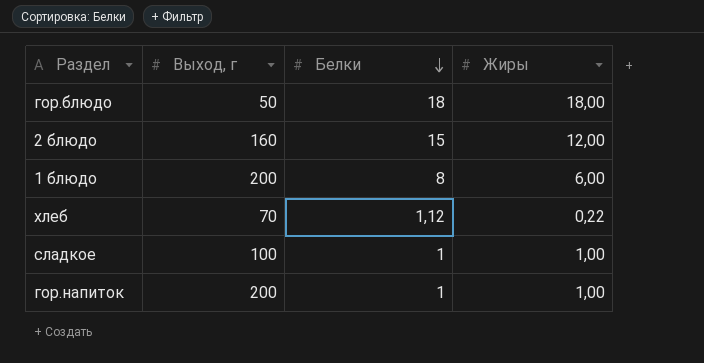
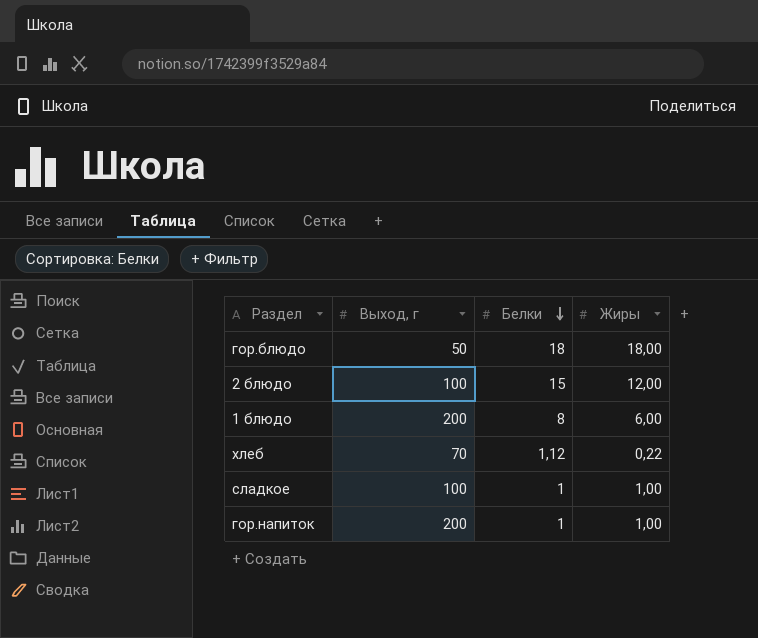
2 блюдо | Выход, г: 160 -> 100

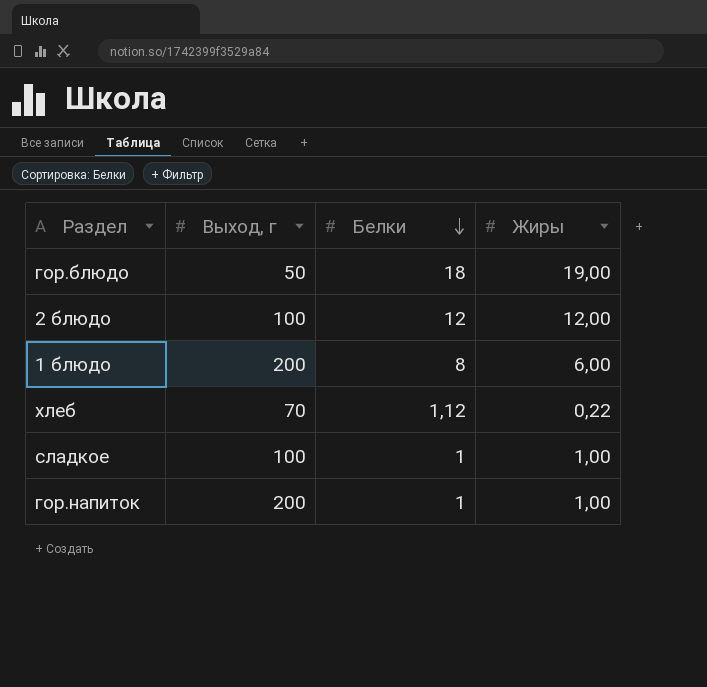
гор.блюдо | Жиры: 18,00 -> 19,00
2 блюдо | Белки: 15 -> 12

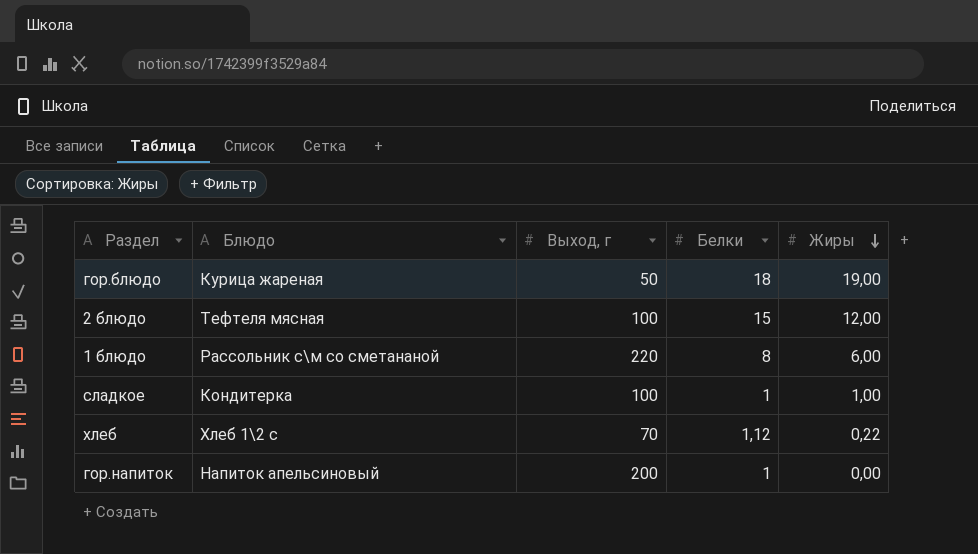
row order: Белки descending -> Жиры descending
column Блюдо | position: none -> 2
2 блюдо | Белки: 12 -> 15
1 блюдо | Выход, г: 200 -> 220
гор.напиток | Жиры: 1,00 -> 0,00

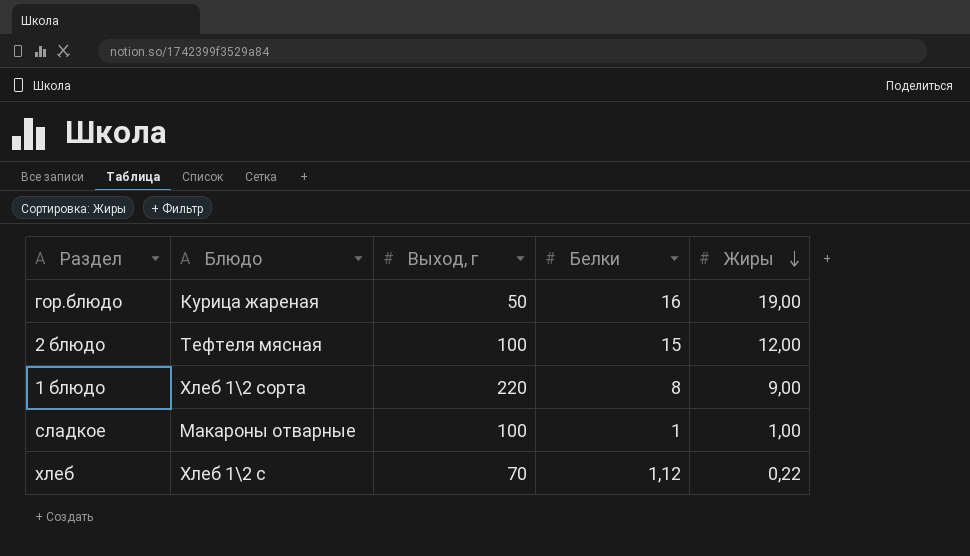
row гор.напиток: Напиток апельсиновый | 200 | 1 | 0,00 -> none
гор.блюдо | Белки: 18 -> 16
1 блюдо | Блюдо: Рассольник с\м со сметананой -> Хлеб 1\2 сорта
1 блюдо | Жиры: 6,00 -> 9,00
сладкое | Блюдо: Кондитерка -> Макароны отварные

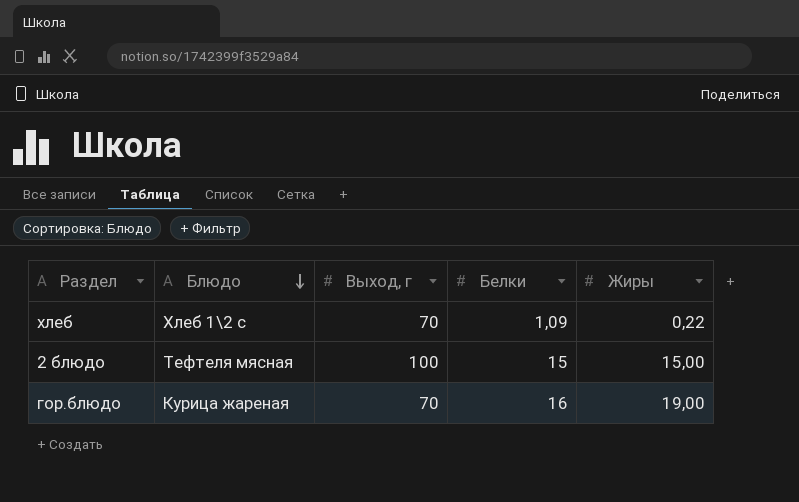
row order: Жиры descending -> Блюдо descending
row 1 блюдо: Хлеб 1\2 сорта | 220 | 8 | 9,00 -> none
row сладкое: Макароны отварные | 100 | 1 | 1,00 -> none
хлеб | Белки: 1,12 -> 1,09
2 блюдо | Жиры: 12,00 -> 15,00
гор.блюдо | Выход, г: 50 -> 70

